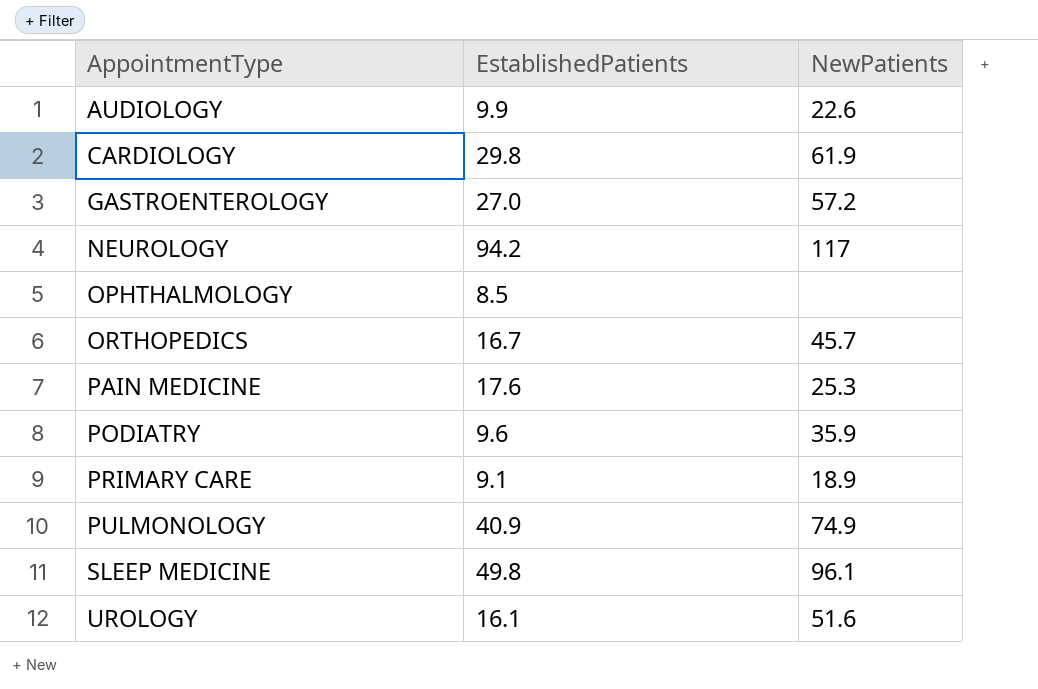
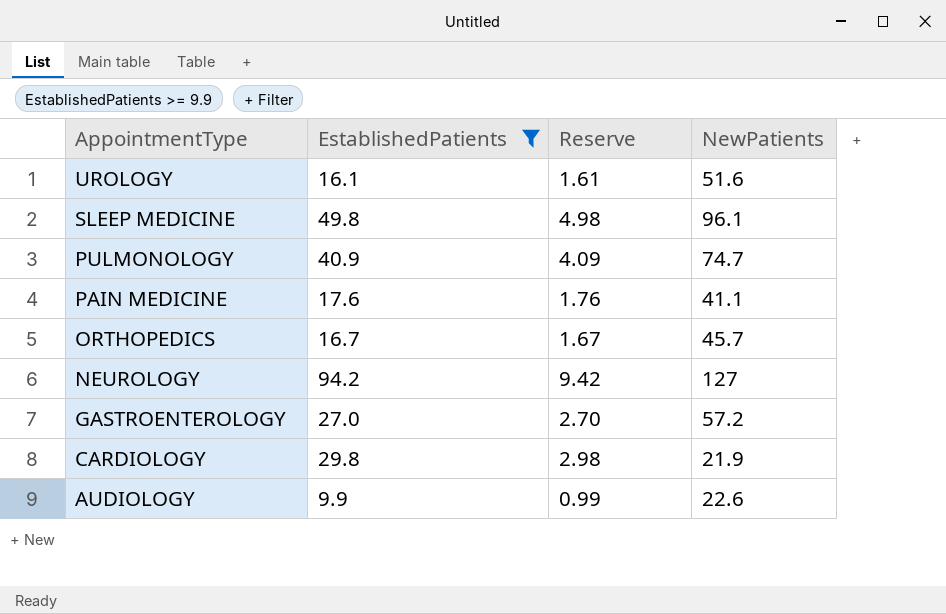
filter: none -> EstablishedPatients >= 9.9
row order: AppointmentType ascending -> AppointmentType descending
column Reserve | formula: none -> [EstablishedPatients] * 0.1
PULMONOLOGY | NewPatients: 74.9 -> 74.7
PAIN MEDICINE | NewPatients: 25.3 -> 41.1
NEUROLOGY | NewPatients: 117 -> 127
CARDIOLOGY | NewPatients: 61.9 -> 21.9

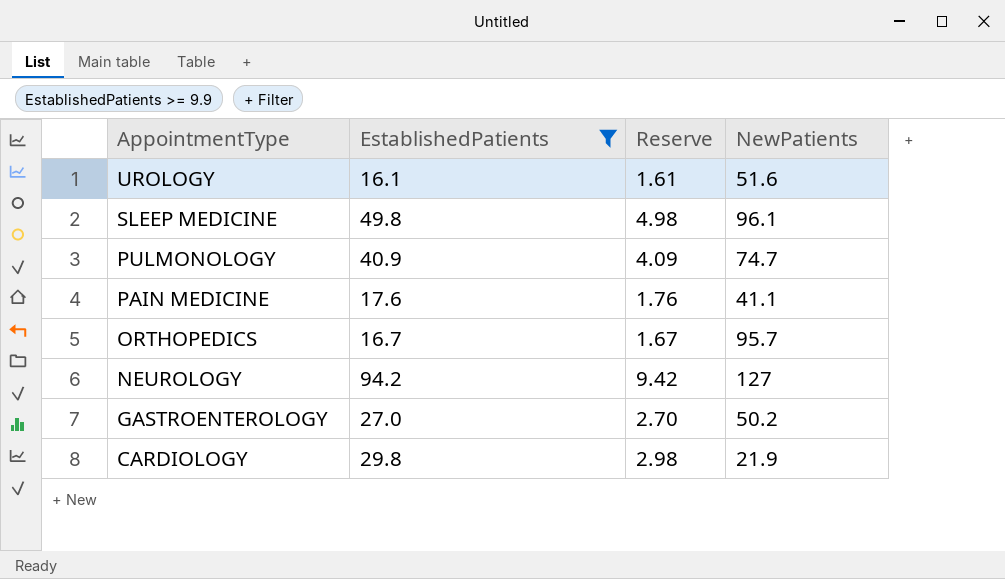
row AUDIOLOGY: 9.9 | 0.99 | 22.6 -> none
ORTHOPEDICS | NewPatients: 45.7 -> 95.7
GASTROENTEROLOGY | NewPatients: 57.2 -> 50.2

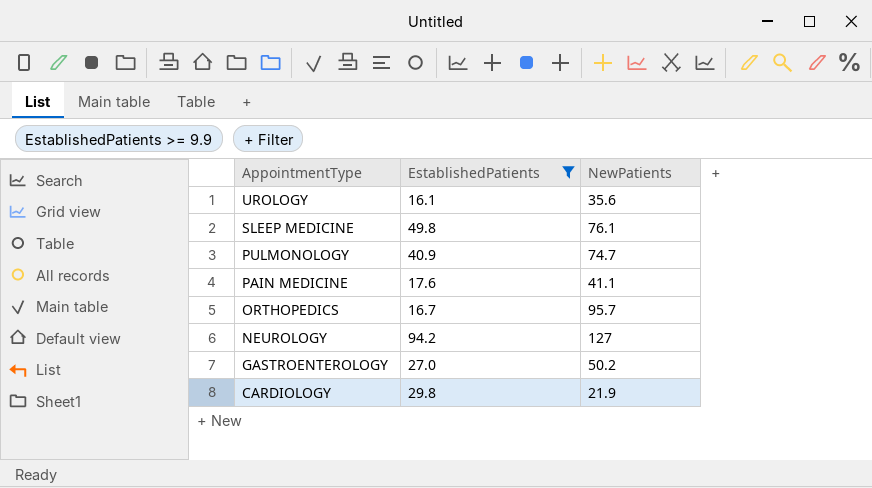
column Reserve | formula: [EstablishedPatients] * 0.1 -> none
UROLOGY | NewPatients: 51.6 -> 35.6
SLEEP MEDICINE | NewPatients: 96.1 -> 76.1

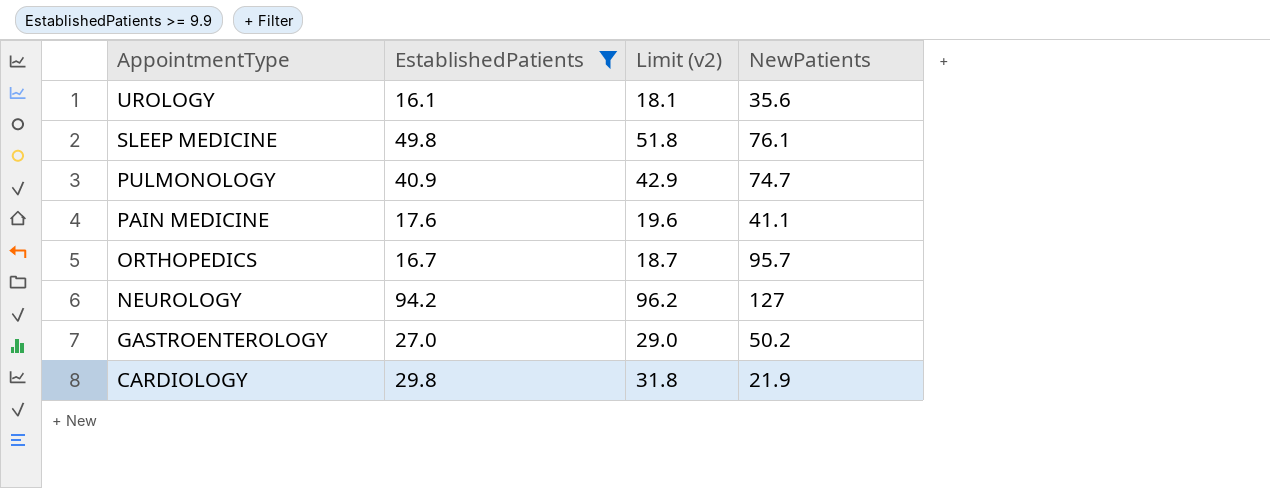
column Limit (v2) | formula: none -> [EstablishedPatients] + 2

